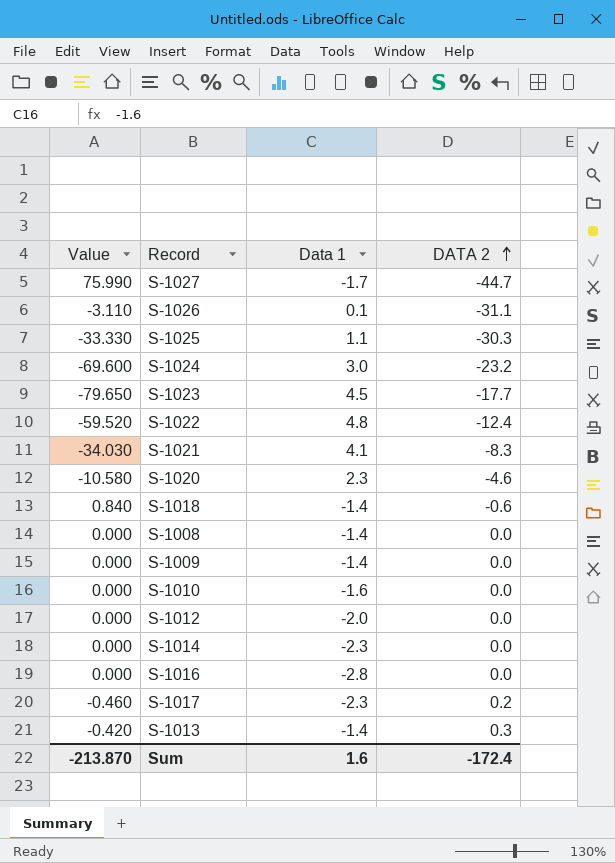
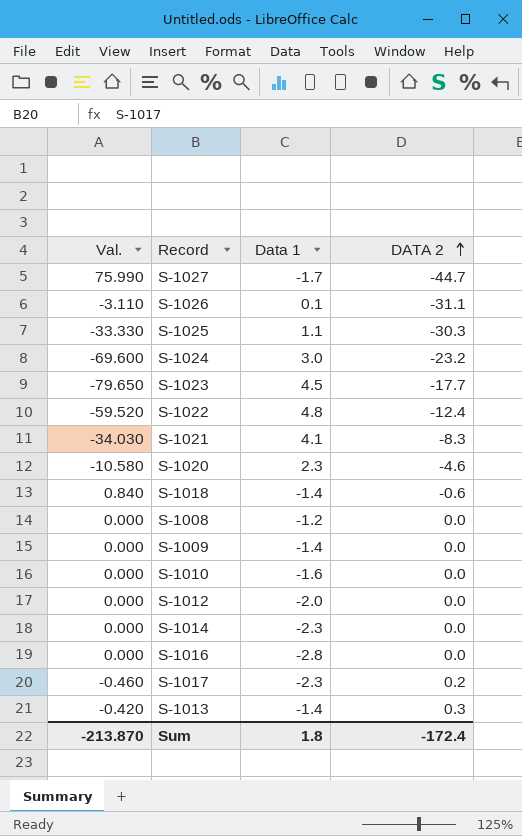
column name: Value -> Val.
S-1008 | Data 1: -1.4 -> -1.2
Sum | Data 1: 1.6 -> 1.8

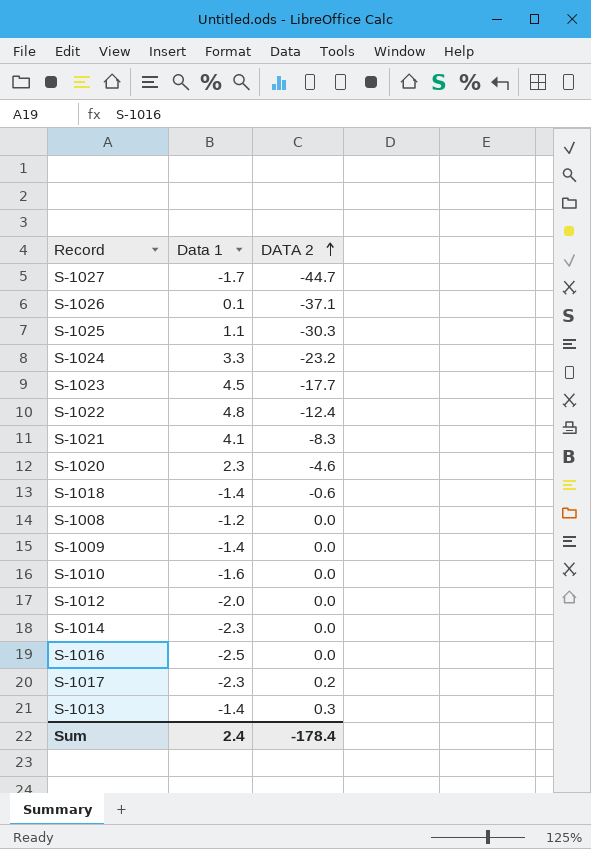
column Val. | formula: [Data 1] * [DATA 2] -> none
S-1026 | DATA 2: -31.1 -> -37.1
S-1024 | Data 1: 3.0 -> 3.3
S-1016 | Data 1: -2.8 -> -2.5
Sum | Data 1: 1.8 -> 2.4
Sum | DATA 2: -172.4 -> -178.4

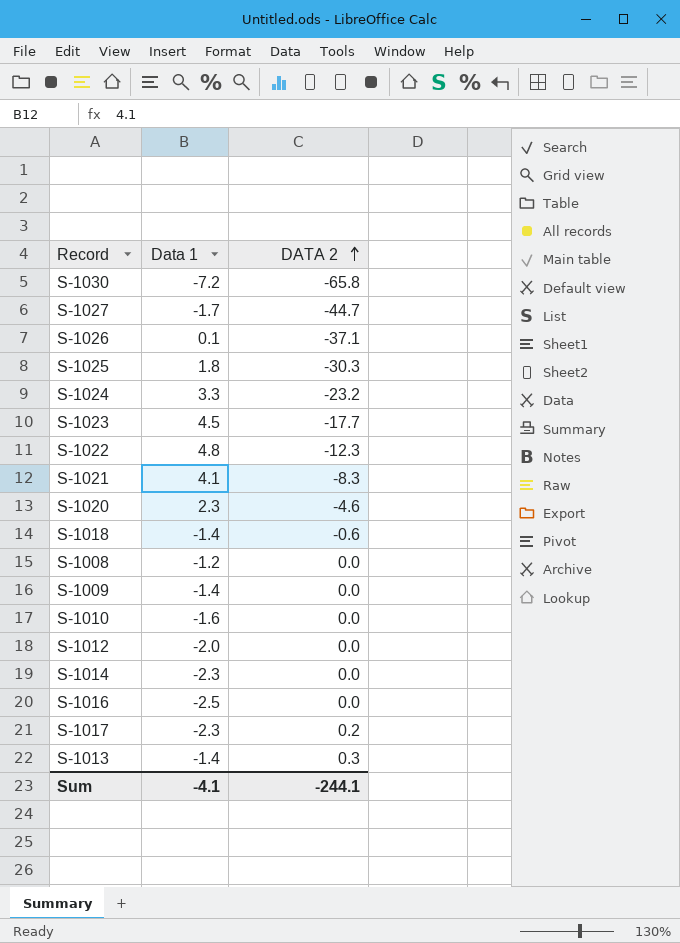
row S-1030: none -> -7.2 | -65.8
S-1025 | Data 1: 1.1 -> 1.8
S-1022 | DATA 2: -12.4 -> -12.3
Sum | Data 1: 2.4 -> -4.1
Sum | DATA 2: -178.4 -> -244.1

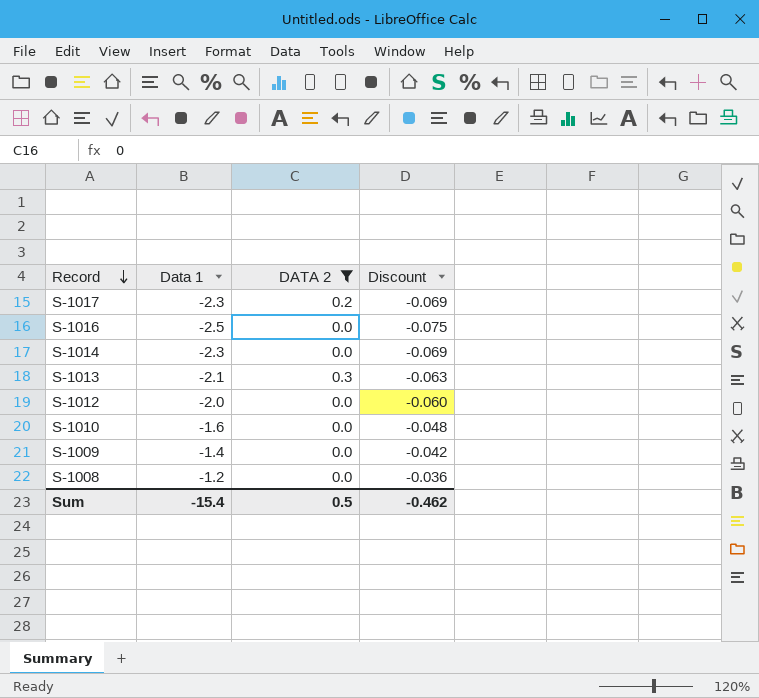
filter: none -> DATA 2 >= 0.0
row order: DATA 2 ascending -> Record descending
column Discount | formula: none -> [Data 1] * 0.03
S-1013 | Data 1: -1.4 -> -2.1
Sum | Data 1: -4.1 -> -15.4
Sum | DATA 2: -244.1 -> 0.5

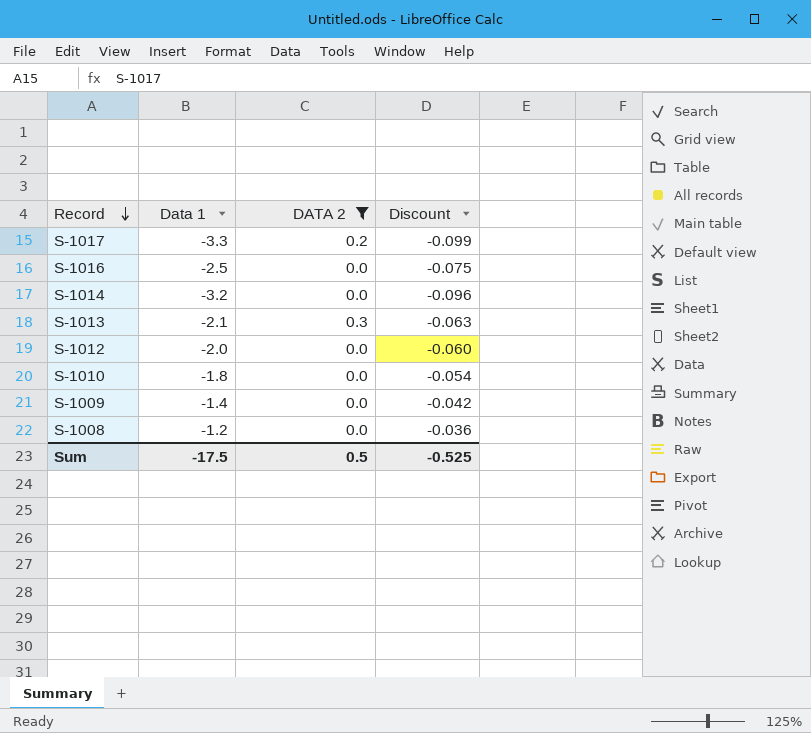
S-1017 | Data 1: -2.3 -> -3.3
S-1017 | Discount: -0.069 -> -0.099
S-1014 | Data 1: -2.3 -> -3.2
S-1014 | Discount: -0.069 -> -0.096
S-1010 | Data 1: -1.6 -> -1.8
S-1010 | Discount: -0.048 -> -0.054
Sum | Data 1: -15.4 -> -17.5
Sum | Discount: -0.462 -> -0.525

